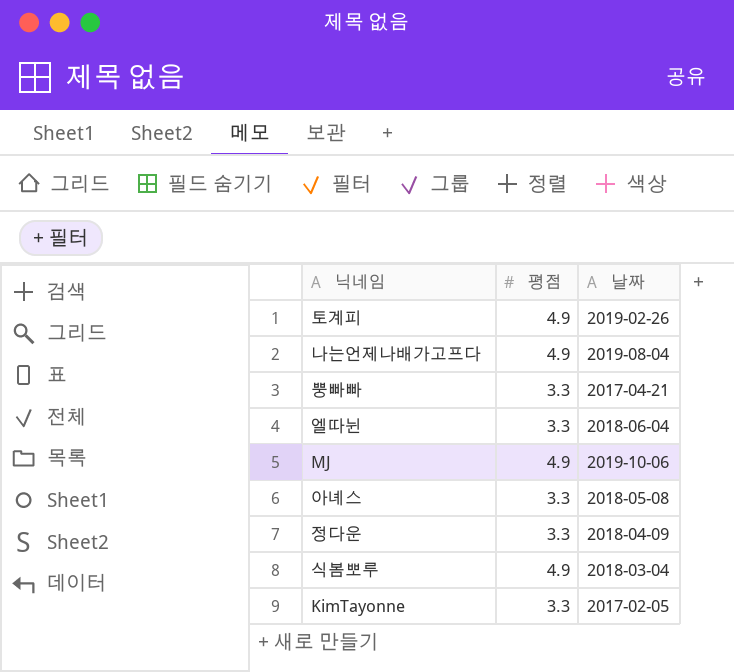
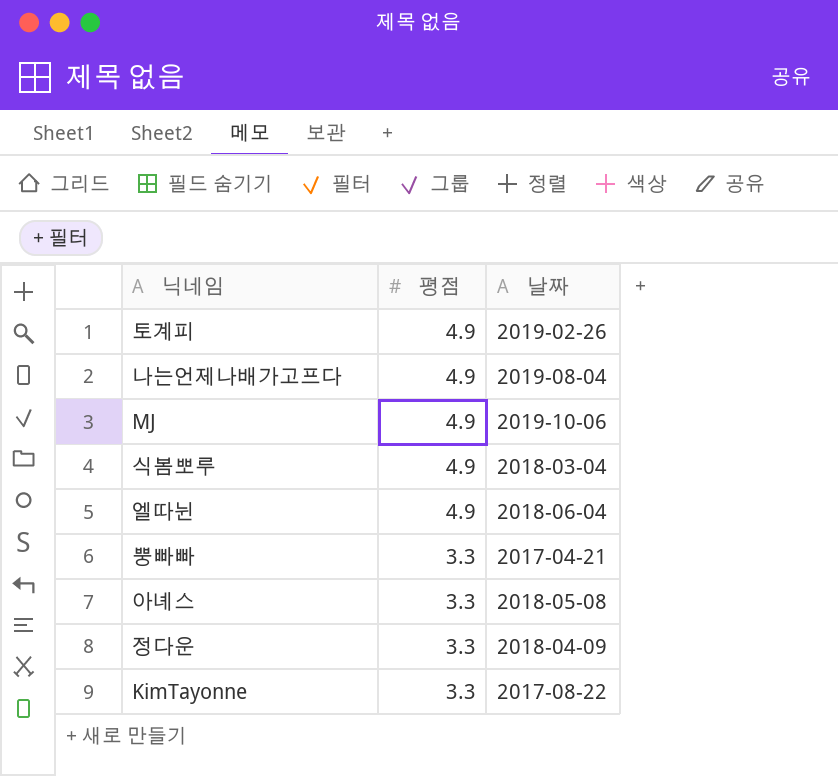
row order: none -> 평점 descending
엘따뉜 | 평점: 3.3 -> 4.9
KimTayonne | 날짜: 2017-02-05 -> 2017-08-22

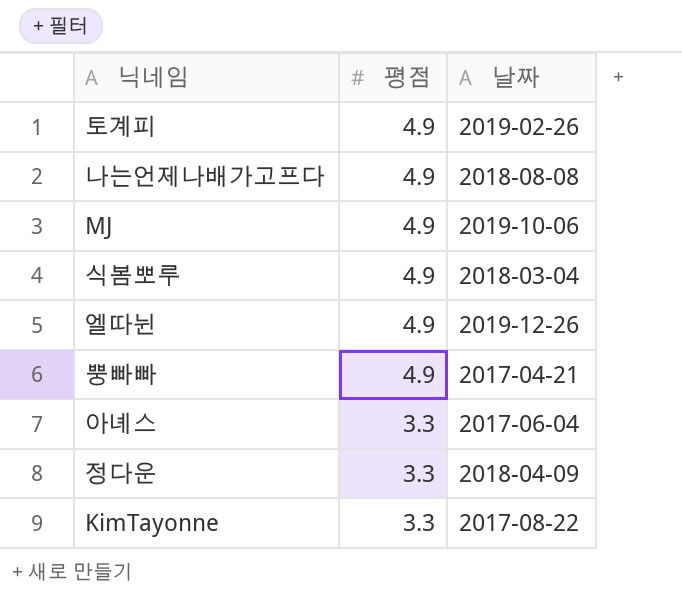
나는언제나배가고프다 | 날짜: 2019-08-04 -> 2018-08-08
엘따뉜 | 날짜: 2018-06-04 -> 2019-12-26
뿡빠빠 | 평점: 3.3 -> 4.9
아녜스 | 날짜: 2018-05-08 -> 2017-06-04

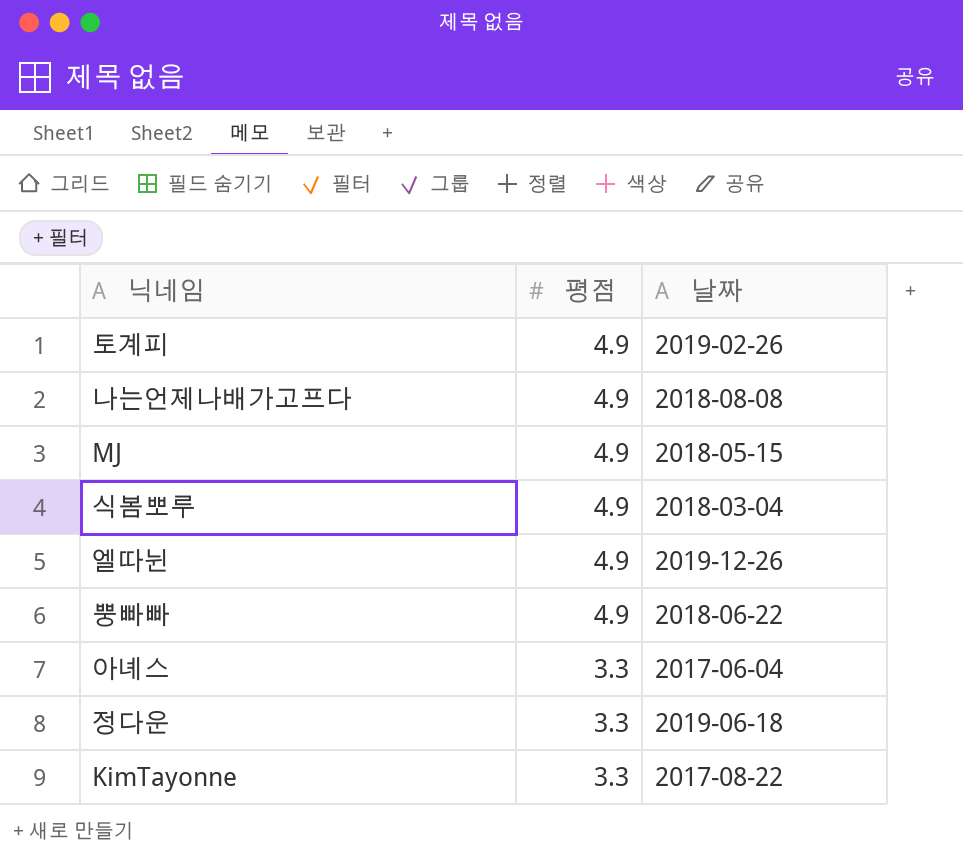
MJ | 날짜: 2019-10-06 -> 2018-05-15
뿡빠빠 | 날짜: 2017-04-21 -> 2018-06-22
정다운 | 날짜: 2018-04-09 -> 2019-06-18

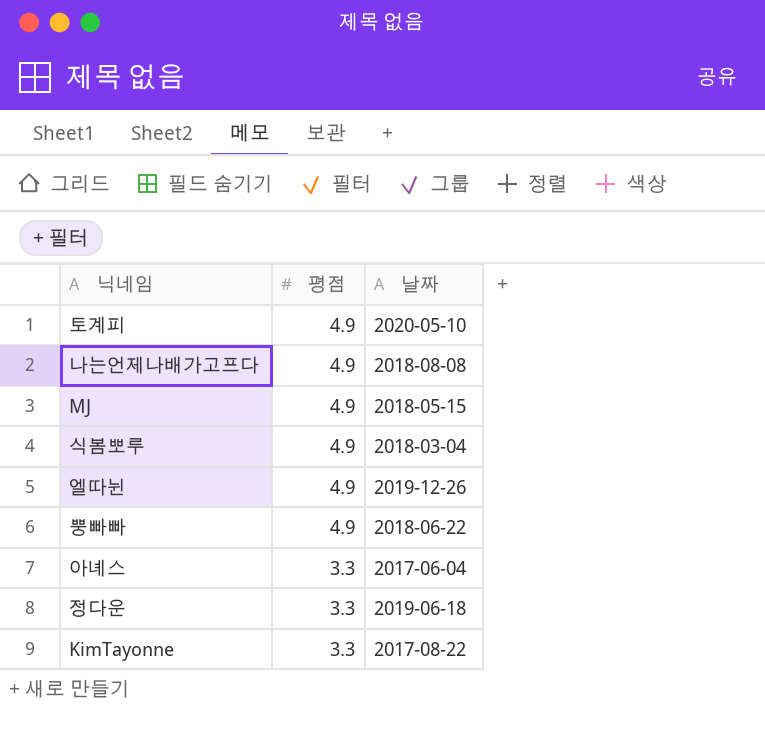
토계피 | 날짜: 2019-02-26 -> 2020-05-10

